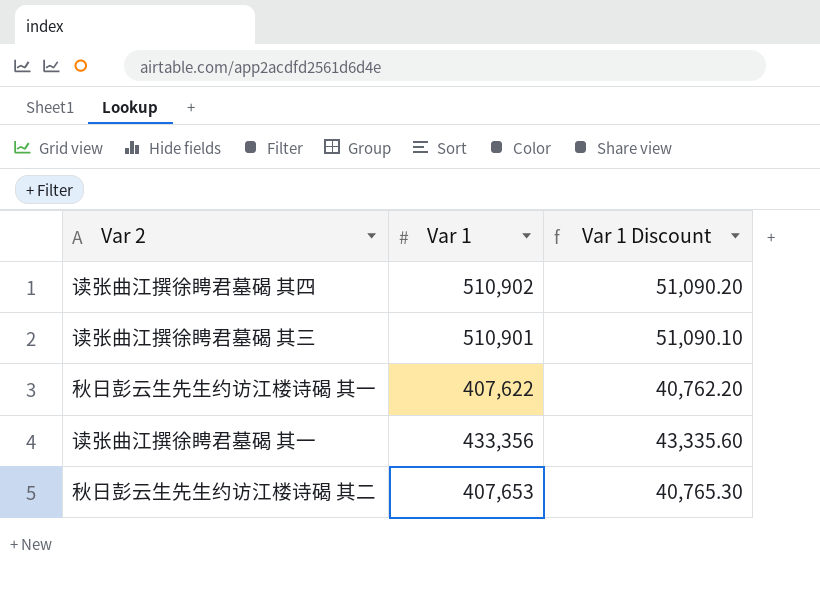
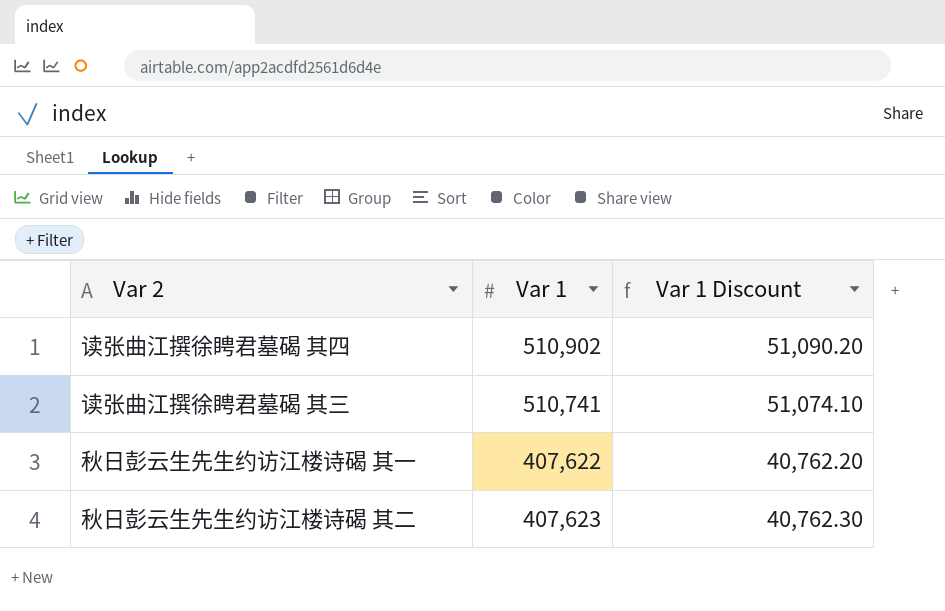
row 读张曲江撰徐䀻君墓碣 其一: 433,356 | 43,335.60 -> none
读张曲江撰徐䀻君墓碣 其三 | Var 1: 510,901 -> 510,741
读张曲江撰徐䀻君墓碣 其三 | Var 1 Discount: 51,090.10 -> 51,074.10
秋日彭云生先生约访江楼诗碣 其二 | Var 1: 407,653 -> 407,623
秋日彭云生先生约访江楼诗碣 其二 | Var 1 Discount: 40,765.30 -> 40,762.30

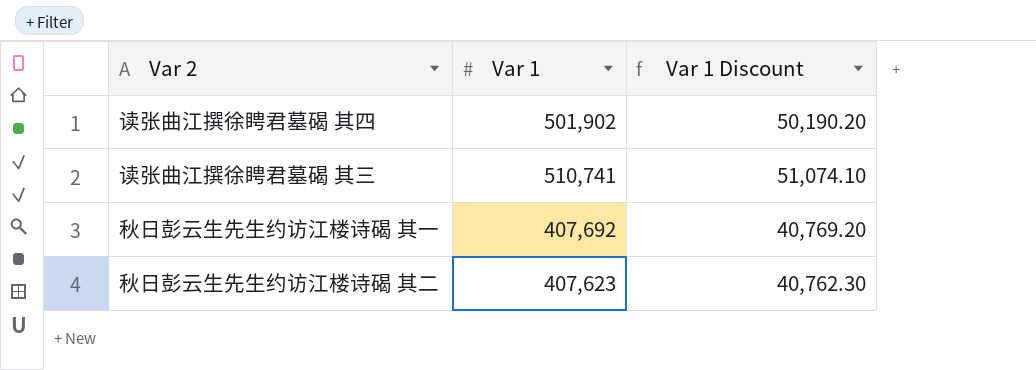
读张曲江撰徐䀻君墓碣 其四 | Var 1: 510,902 -> 501,902
读张曲江撰徐䀻君墓碣 其四 | Var 1 Discount: 51,090.20 -> 50,190.20
秋日彭云生先生约访江楼诗碣 其一 | Var 1: 407,622 -> 407,692
秋日彭云生先生约访江楼诗碣 其一 | Var 1 Discount: 40,762.20 -> 40,769.20

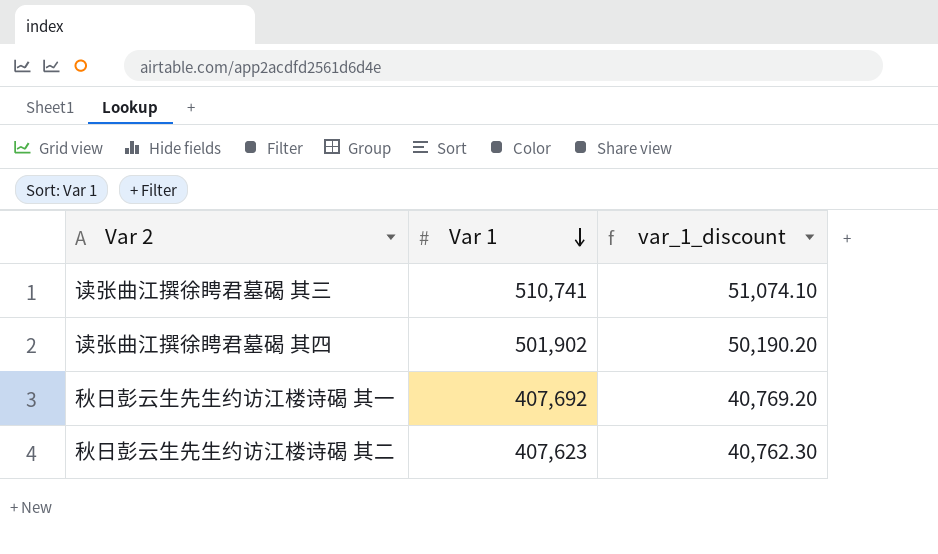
row order: none -> Var 1 descending
column name: Var 1 Discount -> var_1_discount

